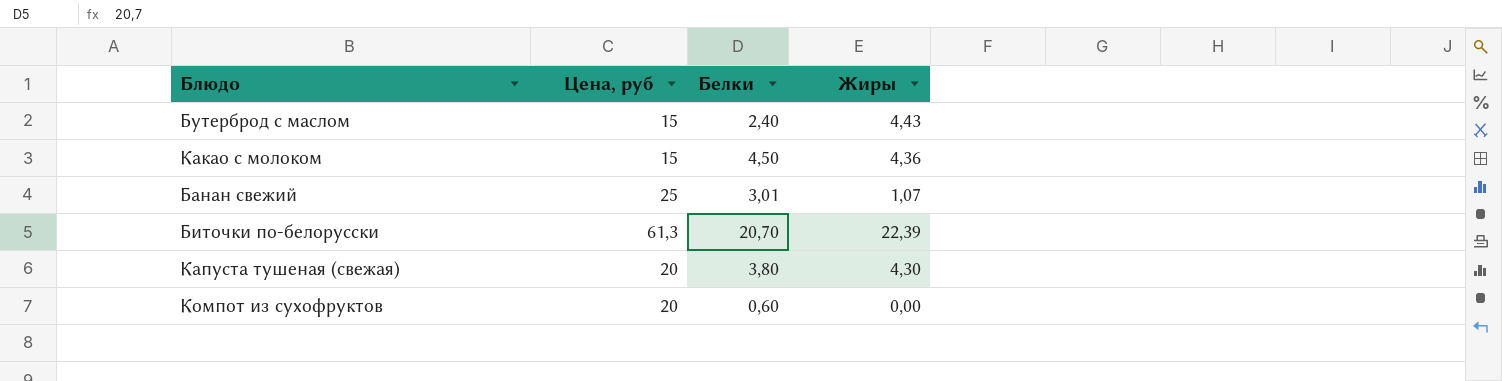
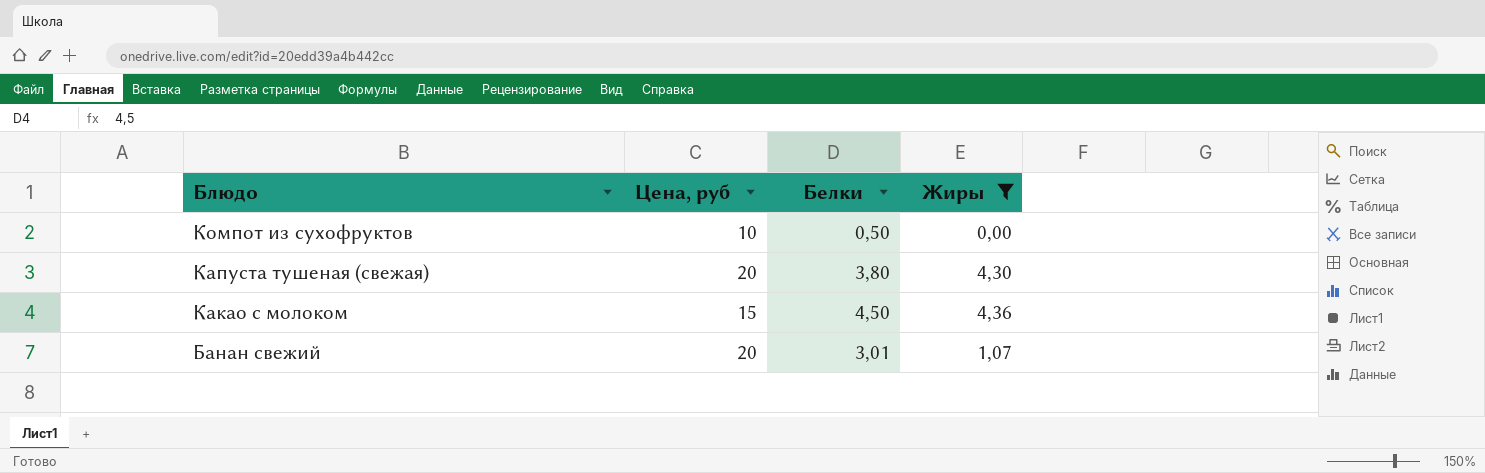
filter: none -> Жиры <= 4,36
row order: none -> Блюдо descending
Компот из сухофруктов | Цена, руб: 20 -> 10
Компот из сухофруктов | Белки: 0,60 -> 0,50
Банан свежий | Цена, руб: 25 -> 20

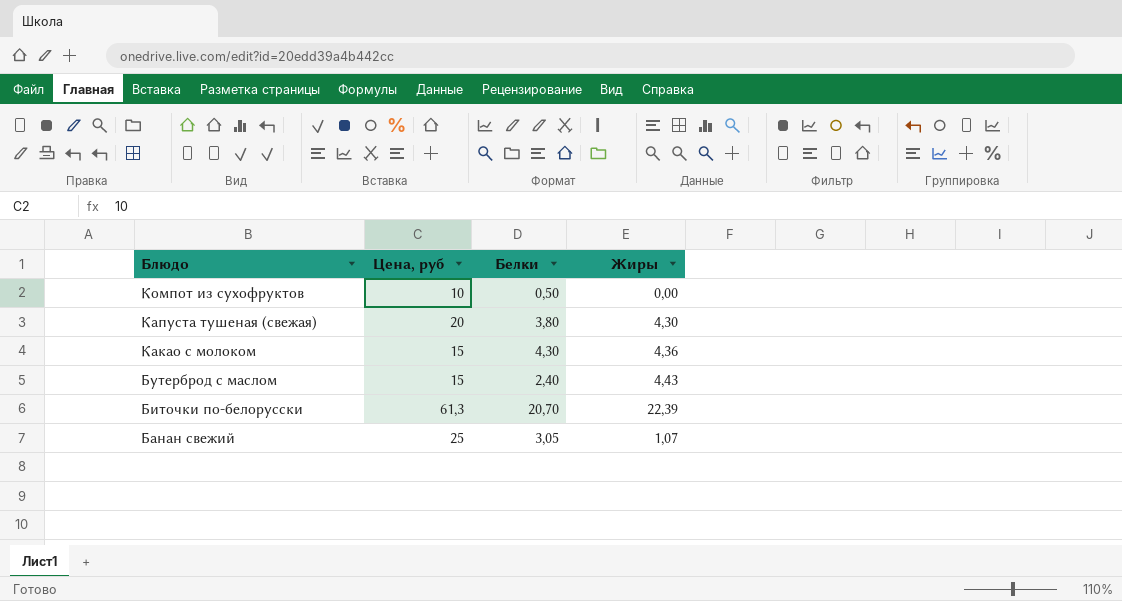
filter: Жиры <= 4,36 -> none
Какао с молоком | Белки: 4,50 -> 4,30
Банан свежий | Цена, руб: 20 -> 25
Банан свежий | Белки: 3,01 -> 3,05

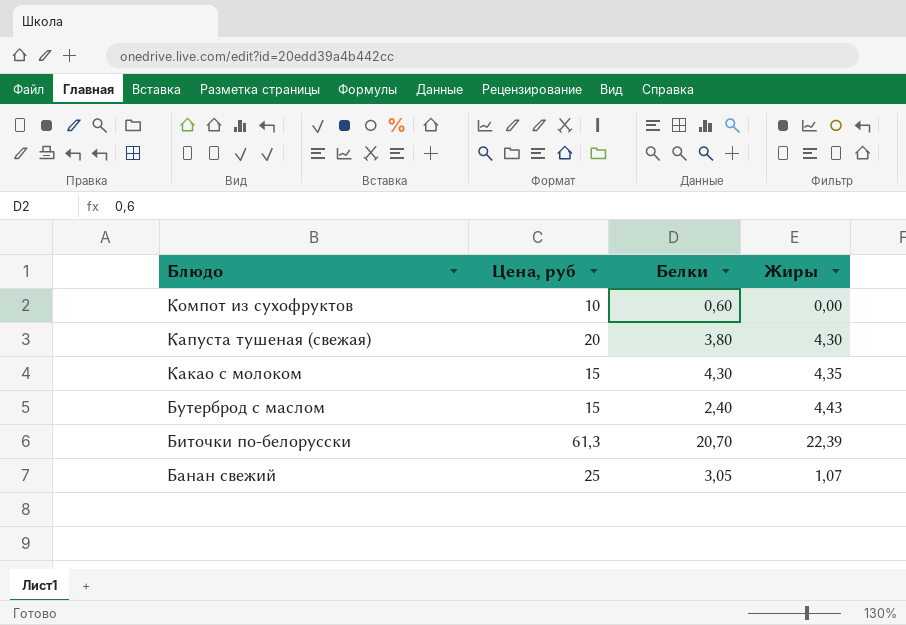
Компот из сухофруктов | Белки: 0,50 -> 0,60
Какао с молоком | Жиры: 4,36 -> 4,35

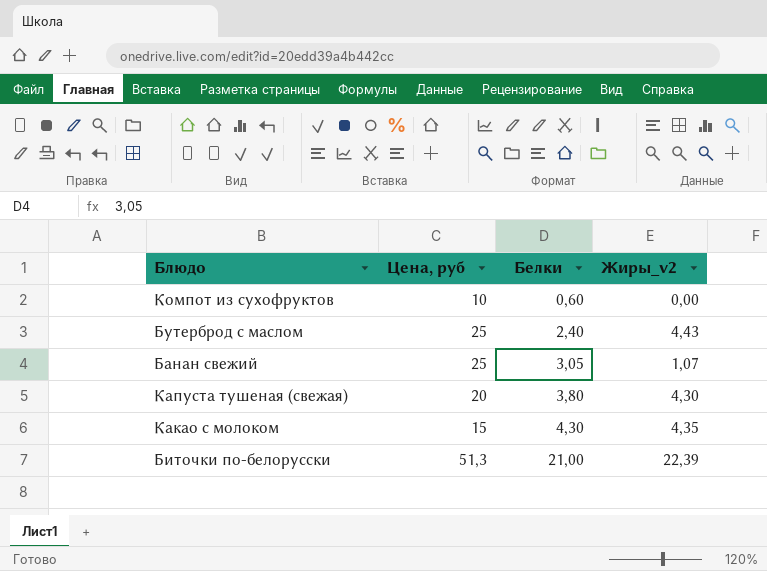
row order: Блюдо descending -> Белки ascending
column name: Жиры -> Жиры_v2
Бутерброд с маслом | Цена, руб: 15 -> 25
Биточки по-белорусски | Цена, руб: 61,3 -> 51,3
Биточки по-белорусски | Белки: 20,70 -> 21,00

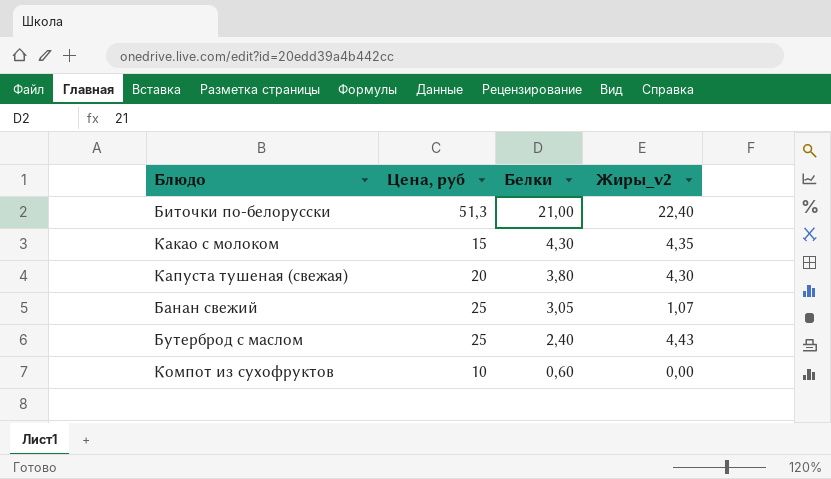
row order: Белки ascending -> Белки descending
Биточки по-белорусски | Жиры_v2: 22,39 -> 22,40

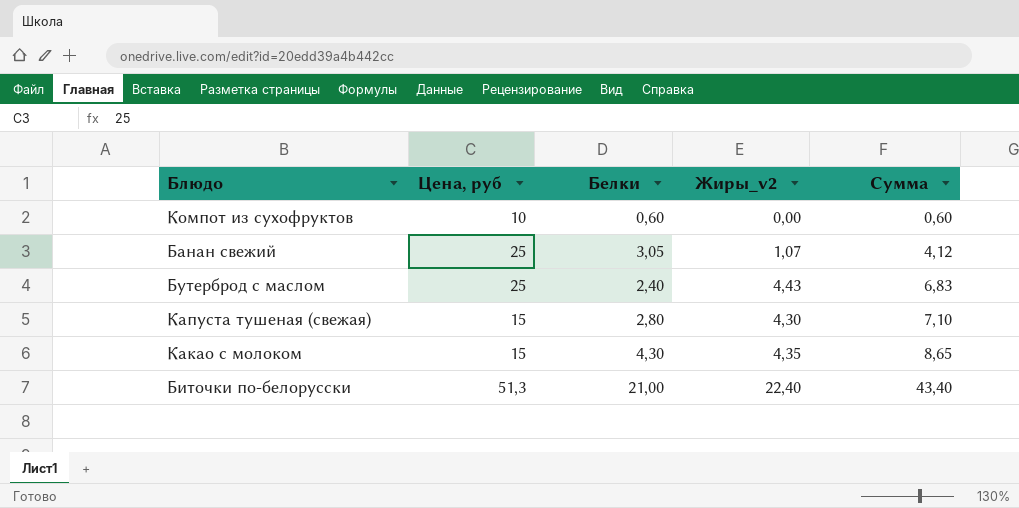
row order: Белки descending -> Сумма ascending
column Сумма | formula: none -> [Белки] + [Жиры_v2]
Капуста тушеная (свежая) | Цена, руб: 20 -> 15
Капуста тушеная (свежая) | Белки: 3,80 -> 2,80

